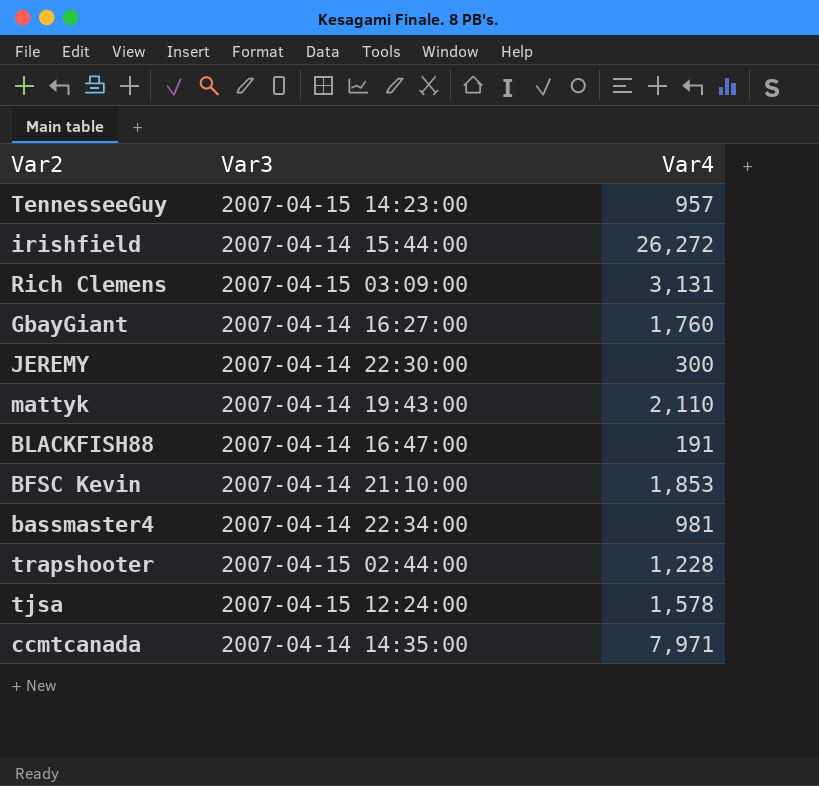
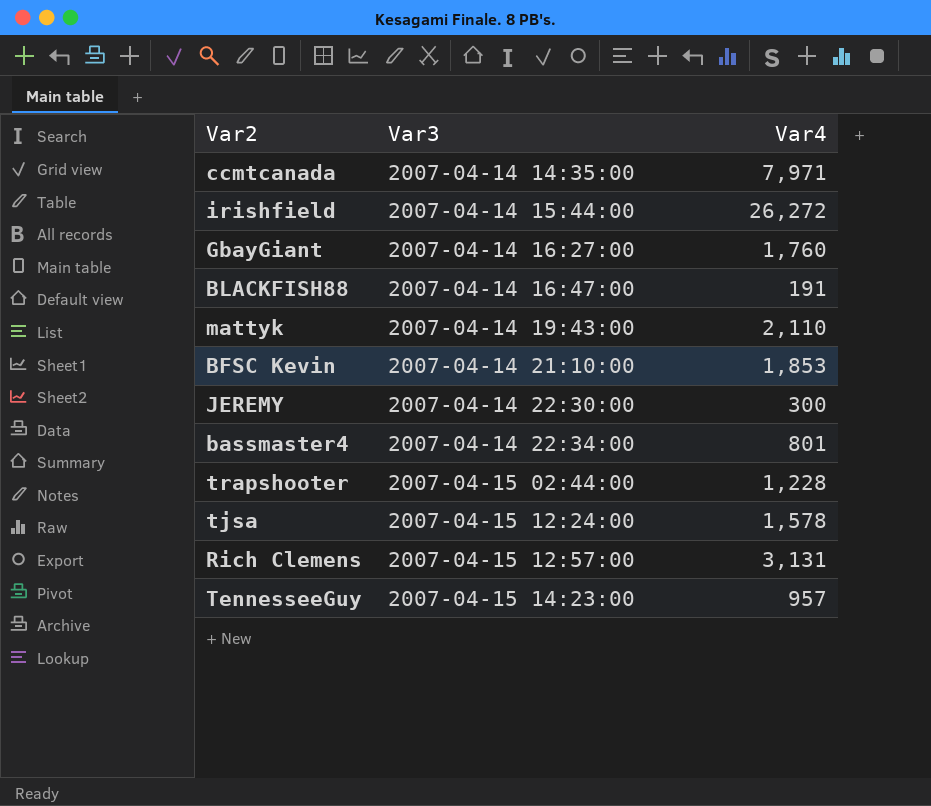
row order: none -> Var3 ascending
bassmaster4 | Var4: 981 -> 801
Rich Clemens | Var3: 2007-04-15 03:09:00 -> 2007-04-15 12:57:00

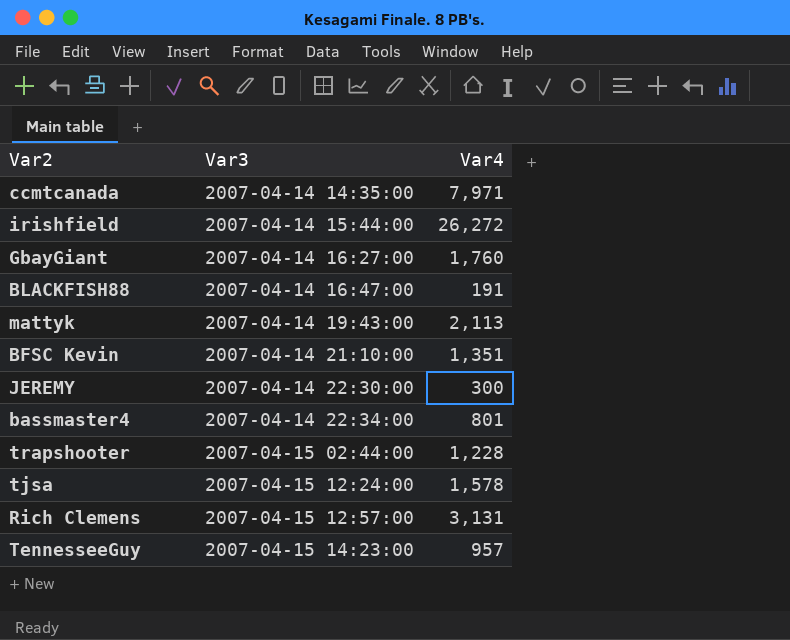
mattyk | Var4: 2,110 -> 2,113
BFSC Kevin | Var4: 1,853 -> 1,351

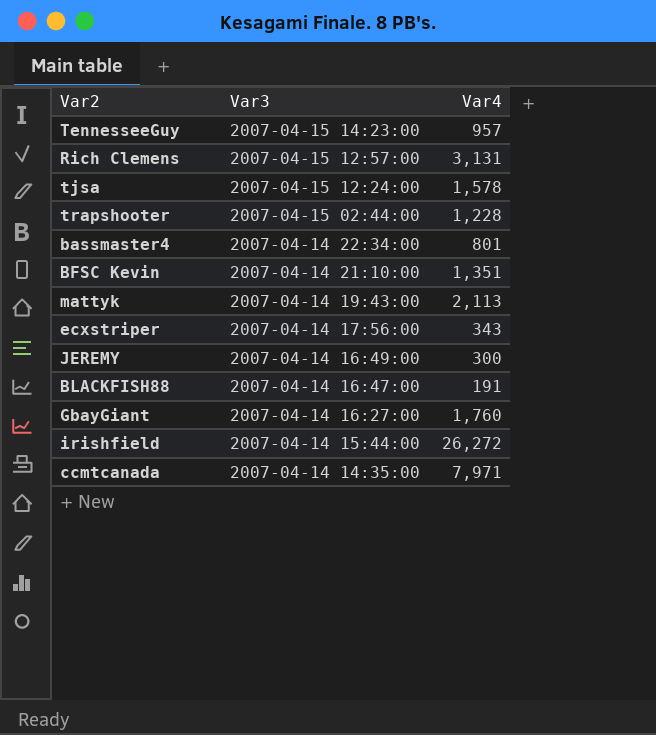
row order: Var3 ascending -> Var3 descending
row ecxstriper: none -> 2007-04-14 17:56:00 | 343
JEREMY | Var3: 2007-04-14 22:30:00 -> 2007-04-14 16:49:00

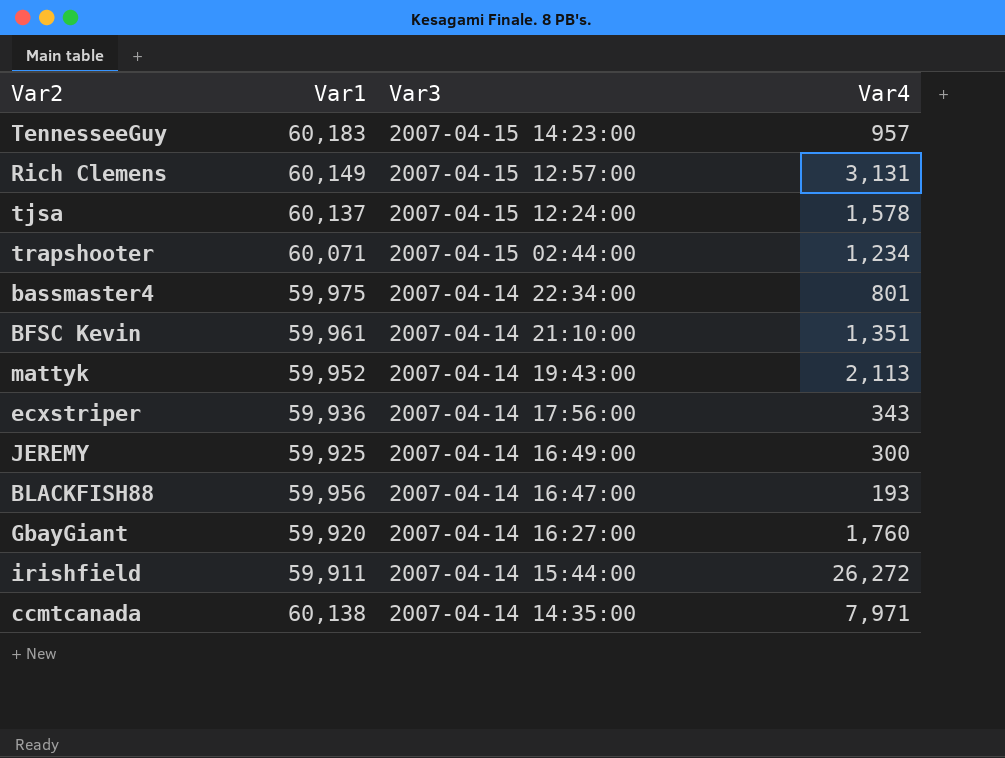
column Var1 | position: none -> 2
trapshooter | Var4: 1,228 -> 1,234
BLACKFISH88 | Var4: 191 -> 193

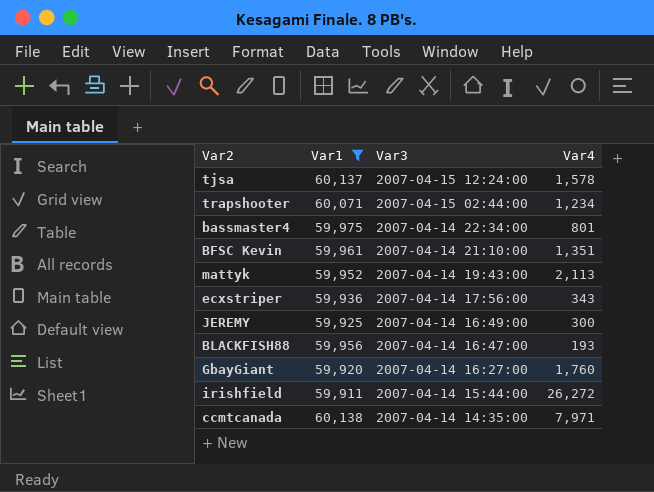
filter: none -> Var1 <= 60,138

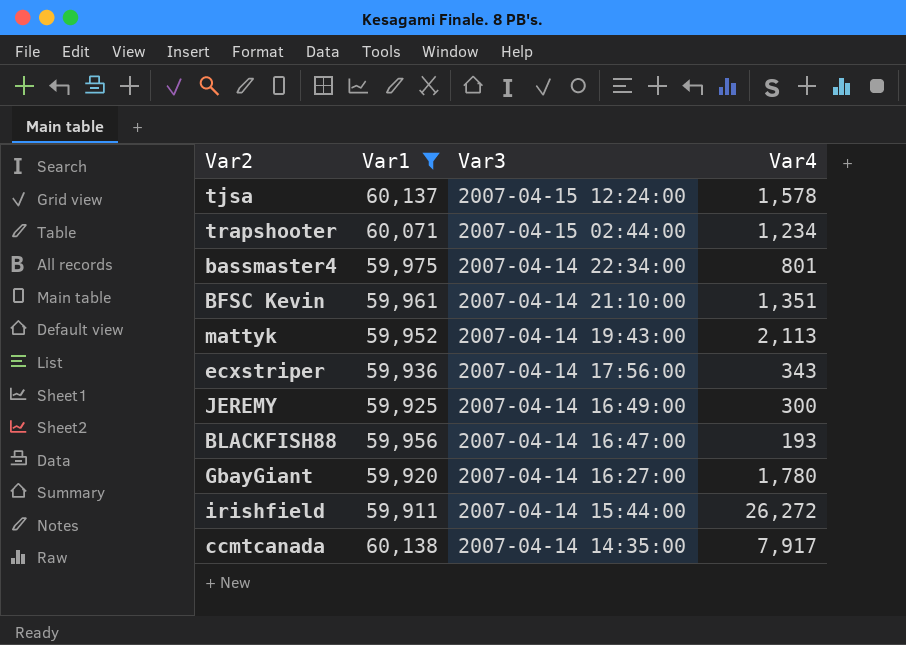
GbayGiant | Var4: 1,760 -> 1,780
ccmtcanada | Var4: 7,971 -> 7,917

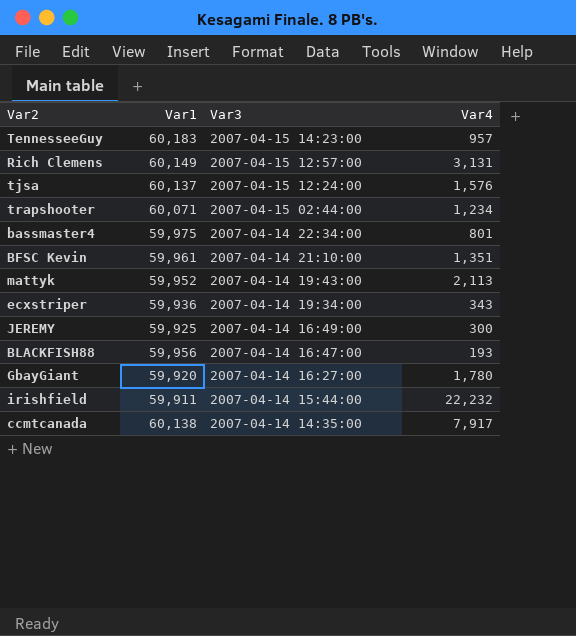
filter: Var1 <= 60,138 -> none
tjsa | Var4: 1,578 -> 1,576
ecxstriper | Var3: 2007-04-14 17:56:00 -> 2007-04-14 19:34:00
irishfield | Var4: 26,272 -> 22,232

